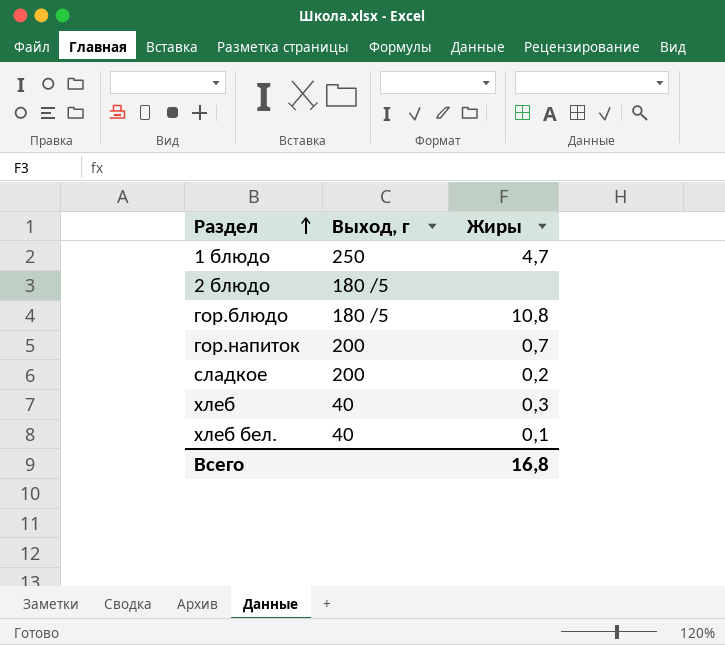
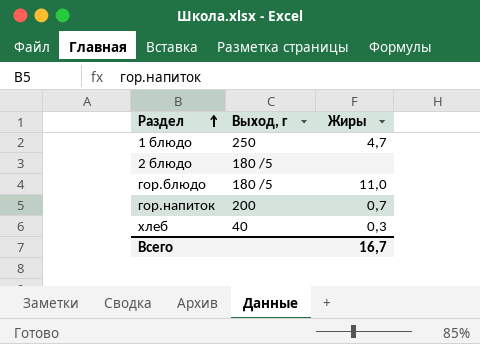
row сладкое: 200 | 0,2 -> none
row хлеб бел.: 40 | 0,1 -> none
гор.блюдо | Жиры: 10,8 -> 11,0
Всего | Жиры: 16,8 -> 16,7

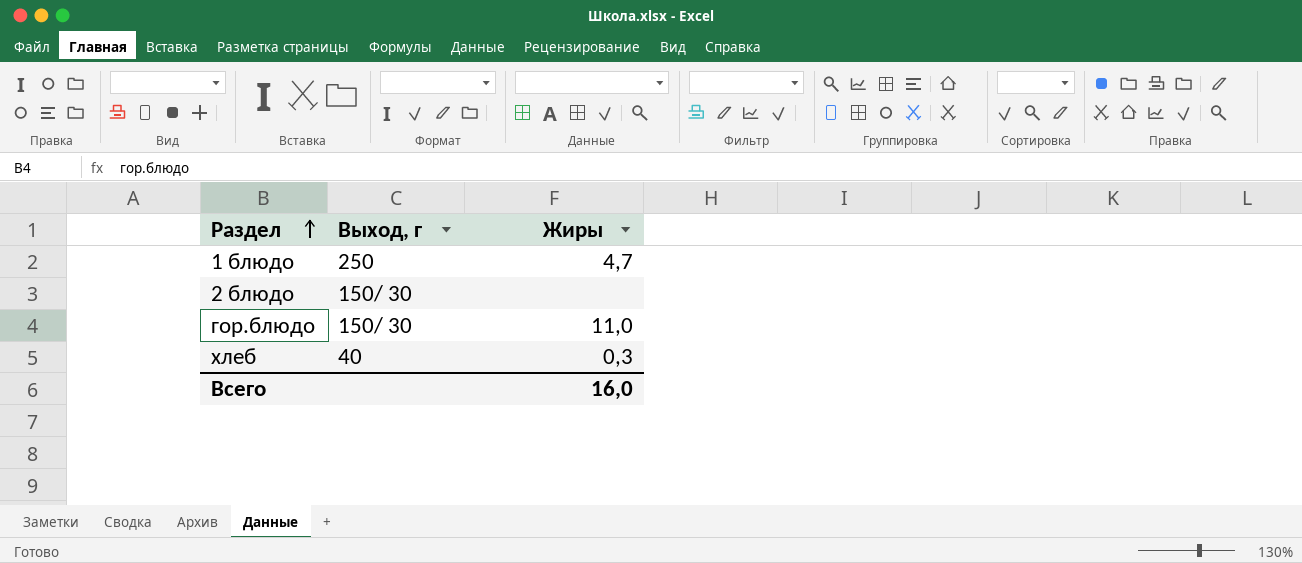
row гор.напиток: 200 | 0,7 -> none
2 блюдо | Выход, г: 180 /5 -> 150/ 30
гор.блюдо | Выход, г: 180 /5 -> 150/ 30
Всего | Жиры: 16,7 -> 16,0

